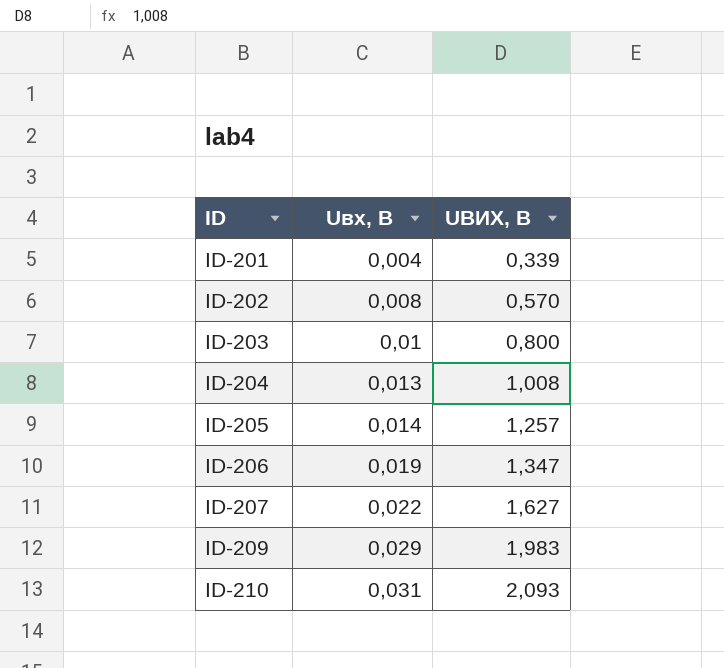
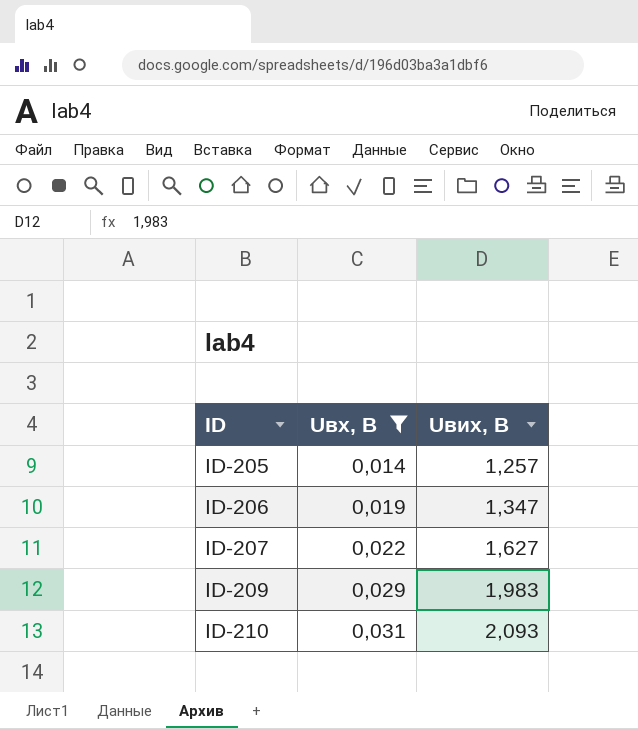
filter: none -> Uвх, В >= 0,014
column name: UВИХ, В -> Uвих, В

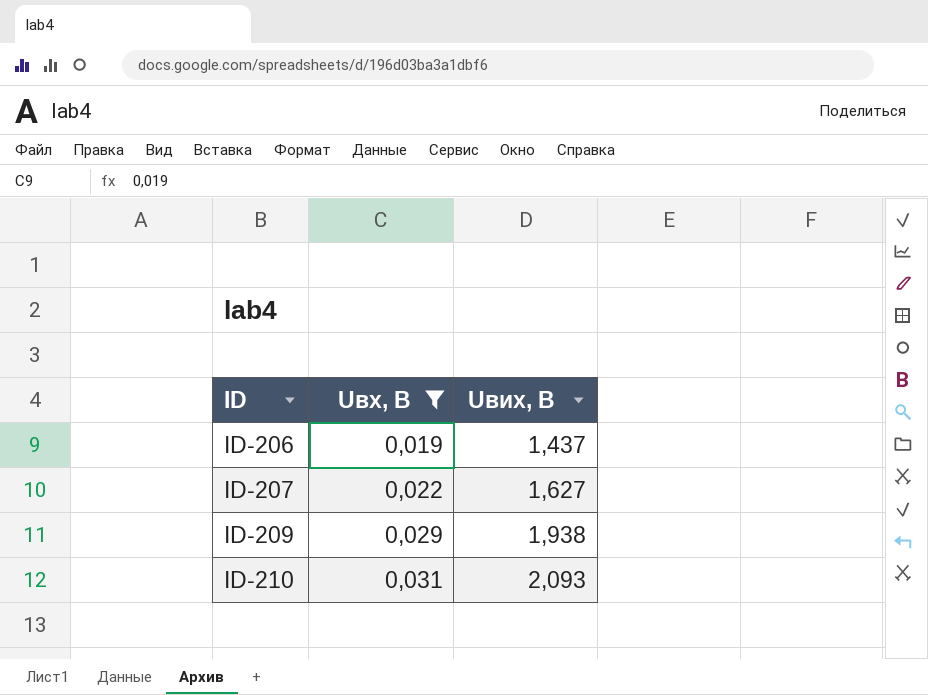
row ID-205: 0,014 | 1,257 -> none
ID-206 | Uвих, В: 1,347 -> 1,437
ID-209 | Uвих, В: 1,983 -> 1,938

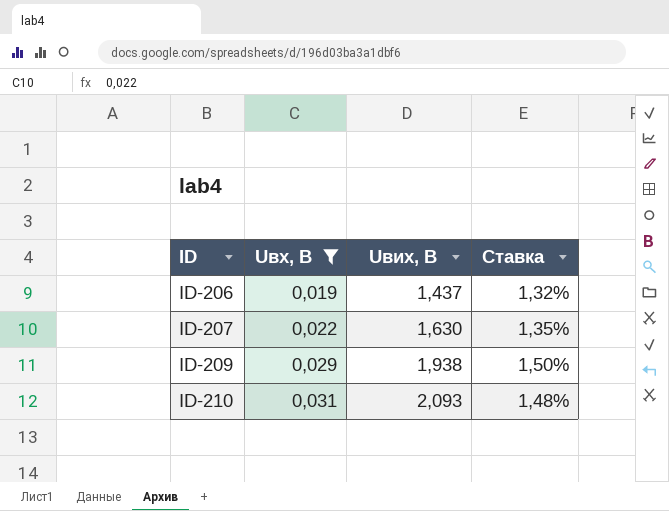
column Ставка | formula: none -> [Uвх, В] / [Uвих, В]
ID-207 | Uвих, В: 1,627 -> 1,630

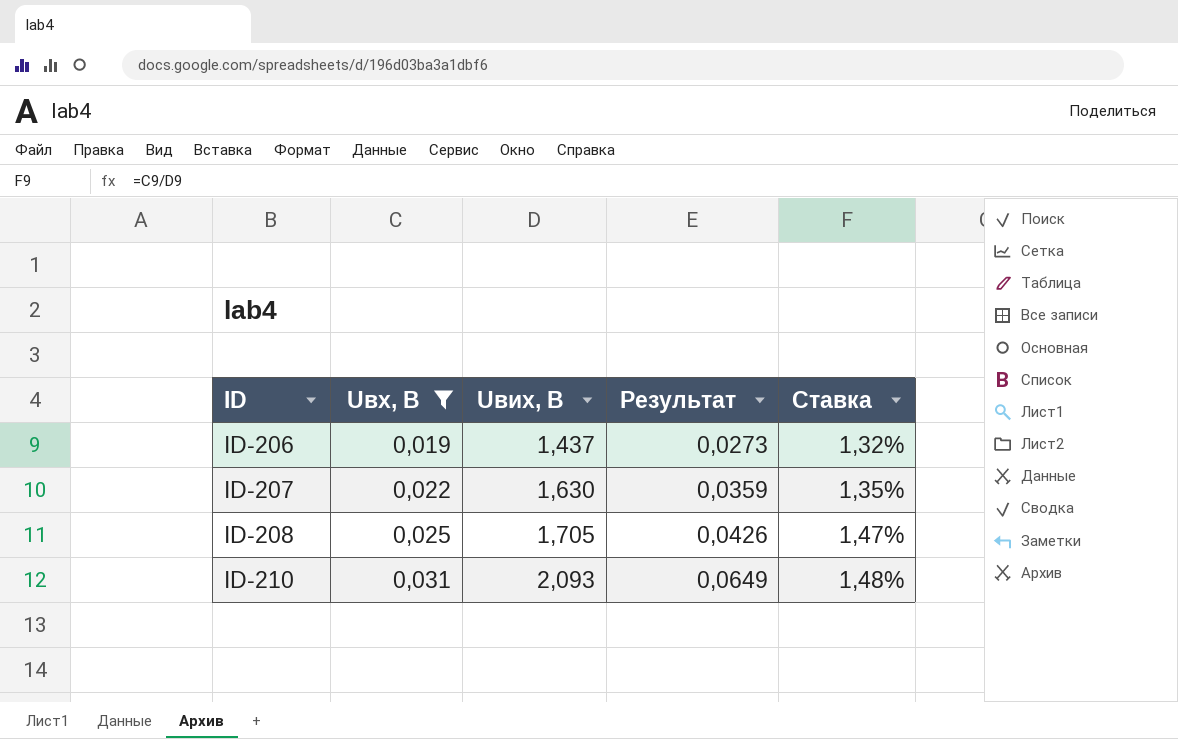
column Результат | formula: none -> [Uвх, В] * [Uвих, В]
row ID-209: 0,029 | 1,938 | 1,50% -> none
row ID-208: none -> 0,025 | 1,705 | 0,0426 | 1,47%

